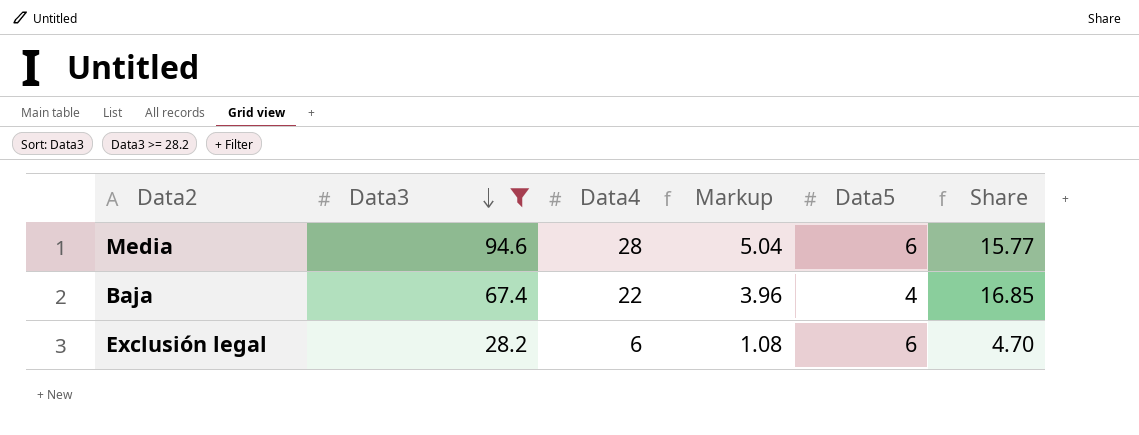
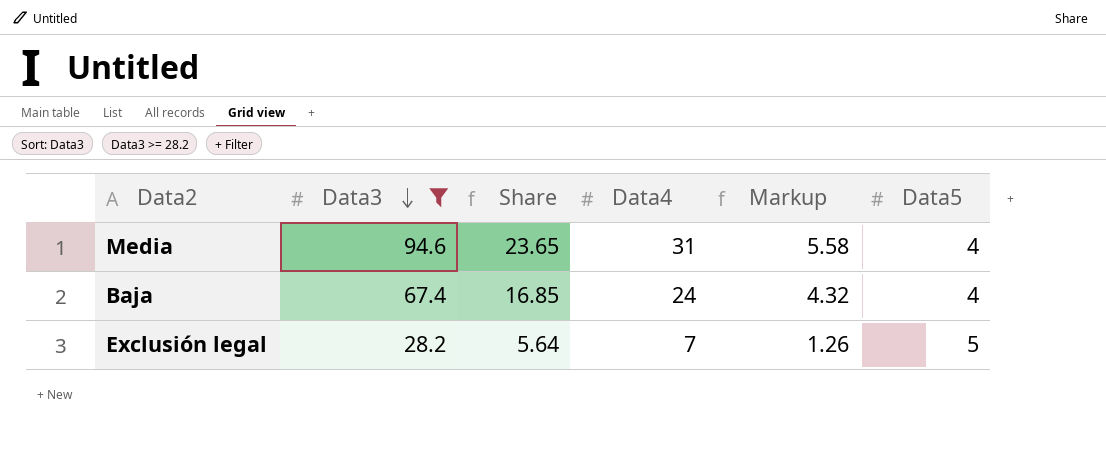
column Share | position: 6 -> 3
Media | Share: 15.77 -> 23.65
Media | Data4: 28 -> 31
Media | Markup: 5.04 -> 5.58
Media | Data5: 6 -> 4
Baja | Data4: 22 -> 24
Baja | Markup: 3.96 -> 4.32
Exclusión legal | Share: 4.70 -> 5.64
Exclusión legal | Data4: 6 -> 7
Exclusión legal | Markup: 1.08 -> 1.26
Exclusión legal | Data5: 6 -> 5

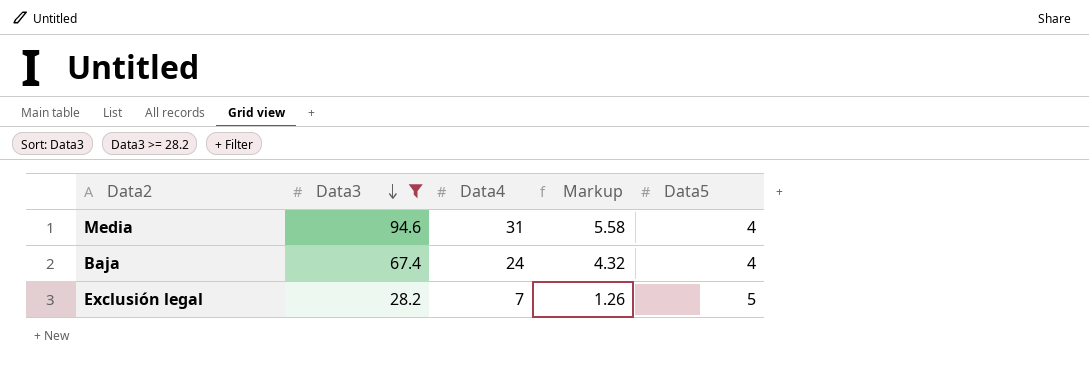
column Share | formula: [Data3] / [Data5] -> none

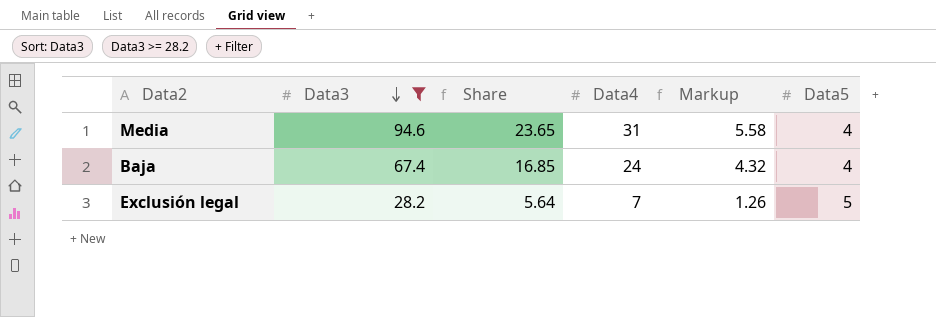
column Share | formula: none -> [Data3] / [Data5]

